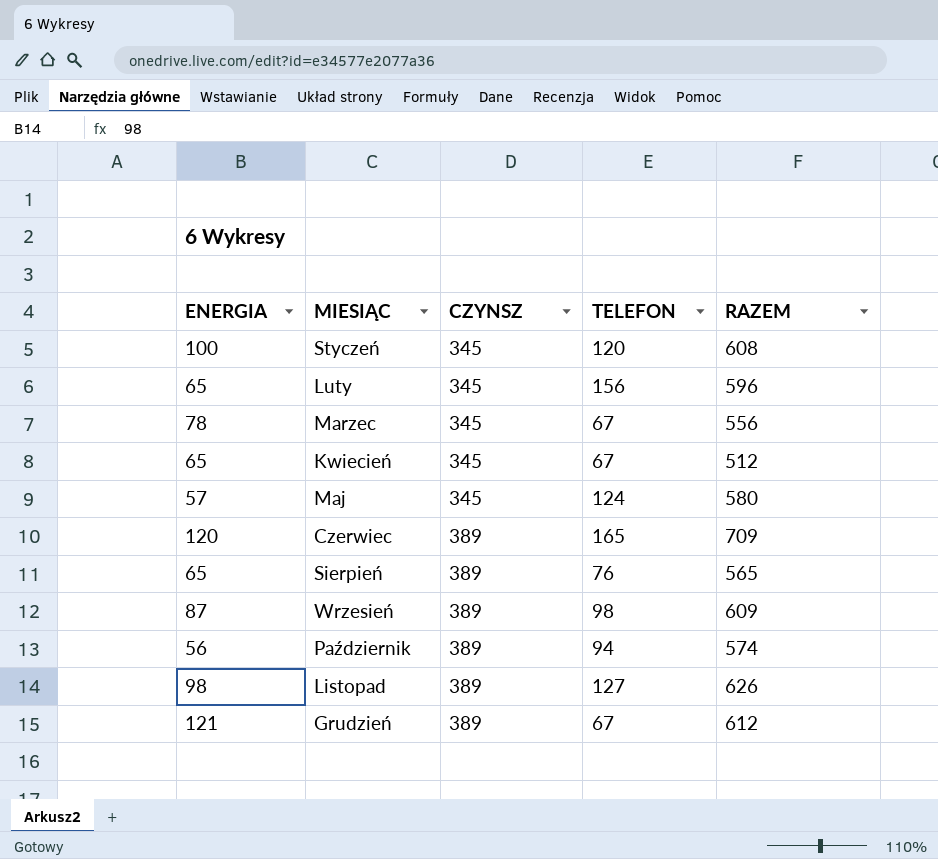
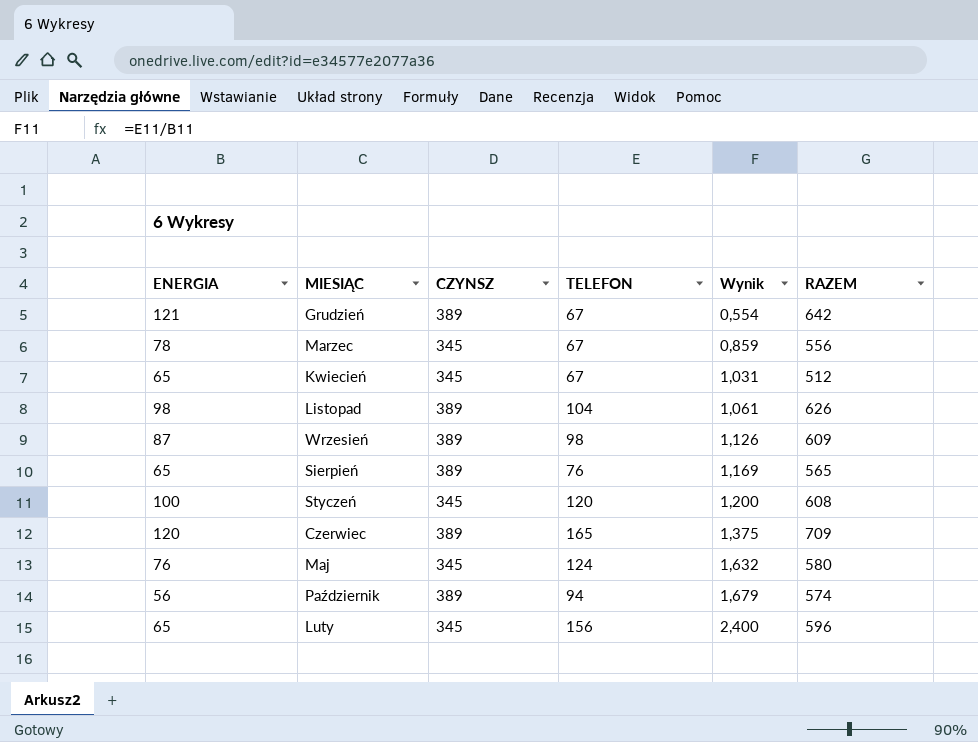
row order: MIESIĄC ascending -> Wynik ascending
column Wynik | formula: none -> [TELEFON] / [ENERGIA]
Grudzień | RAZEM: 612 -> 642
Listopad | TELEFON: 127 -> 104
Maj | ENERGIA: 57 -> 76

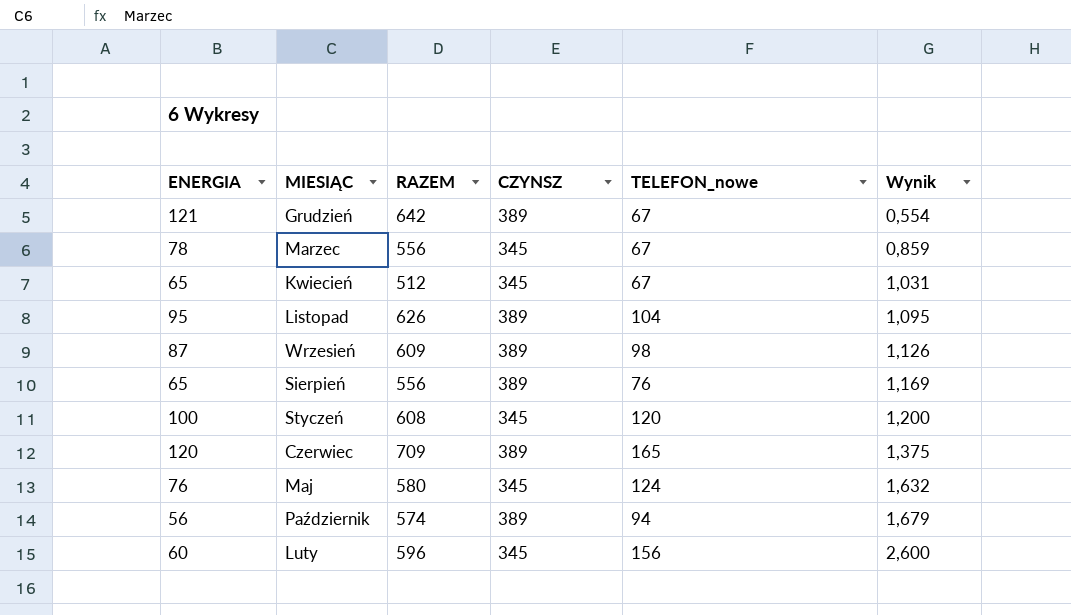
column RAZEM | position: 6 -> 3
column name: TELEFON -> TELEFON_nowe
Listopad | ENERGIA: 98 -> 95
Listopad | Wynik: 1,061 -> 1,095
Sierpień | RAZEM: 565 -> 556
Luty | ENERGIA: 65 -> 60
Luty | Wynik: 2,400 -> 2,600

